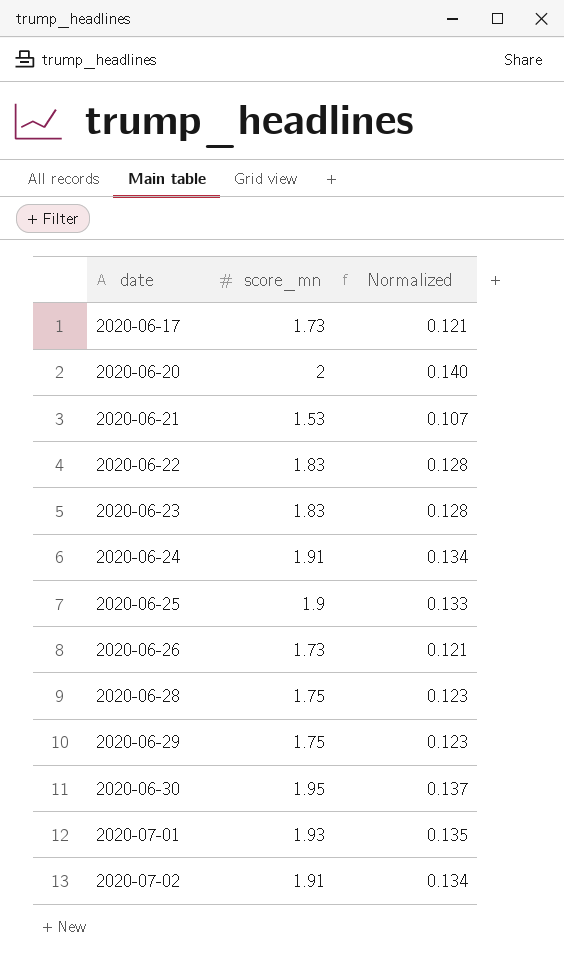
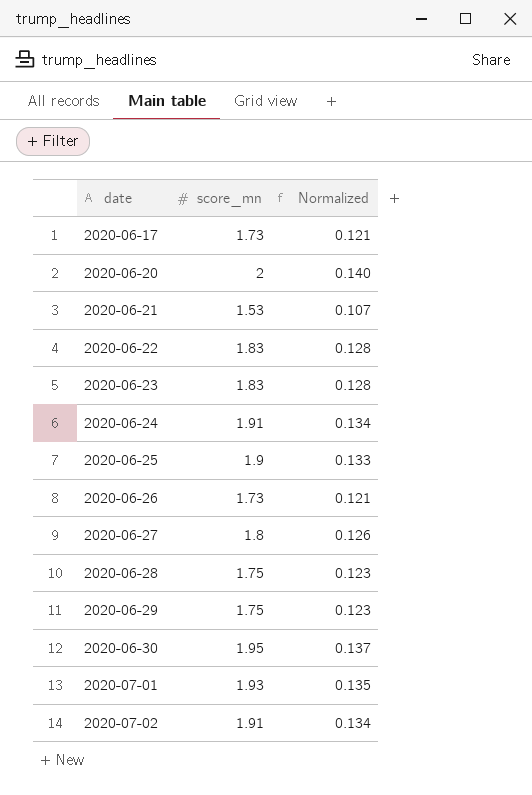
row 2020-06-27: none -> 1.8 | 0.126

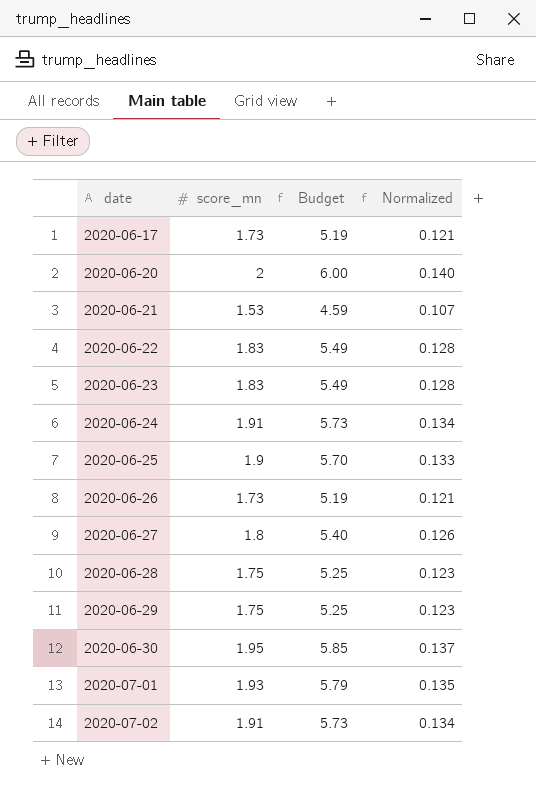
column Budget | formula: none -> [score_mn] * 3

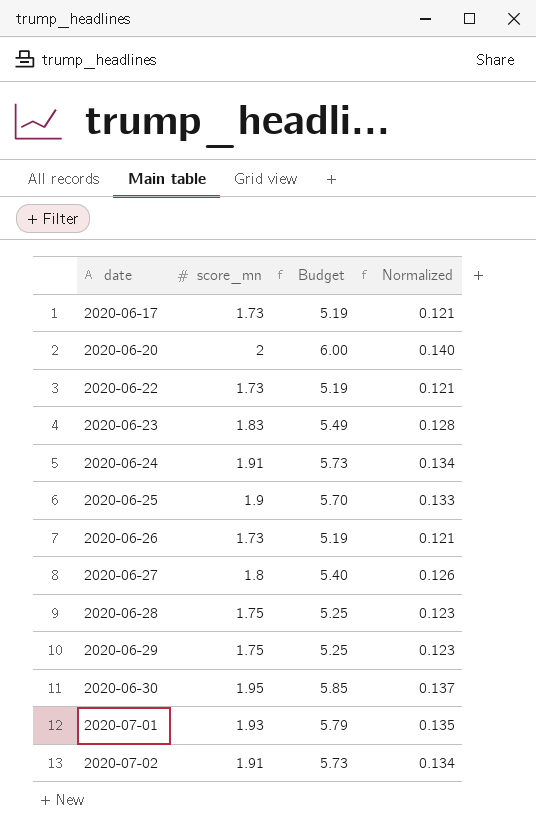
row 2020-06-21: 1.53 | 4.59 | 0.107 -> none
2020-06-22 | score_mn: 1.83 -> 1.73
2020-06-22 | Budget: 5.49 -> 5.19
2020-06-22 | Normalized: 0.128 -> 0.121

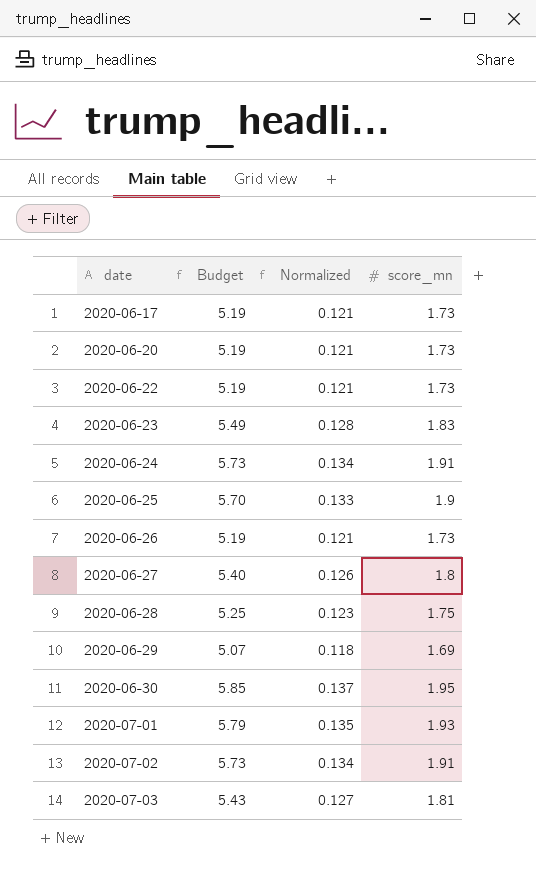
column score_mn | position: 2 -> 4
2020-06-20 | Budget: 6.00 -> 5.19
2020-06-20 | Normalized: 0.140 -> 0.121
2020-06-20 | score_mn: 2 -> 1.73
2020-06-29 | Budget: 5.25 -> 5.07
2020-06-29 | Normalized: 0.123 -> 0.118
2020-06-29 | score_mn: 1.75 -> 1.69
row 2020-07-03: none -> 5.43 | 0.127 | 1.81

